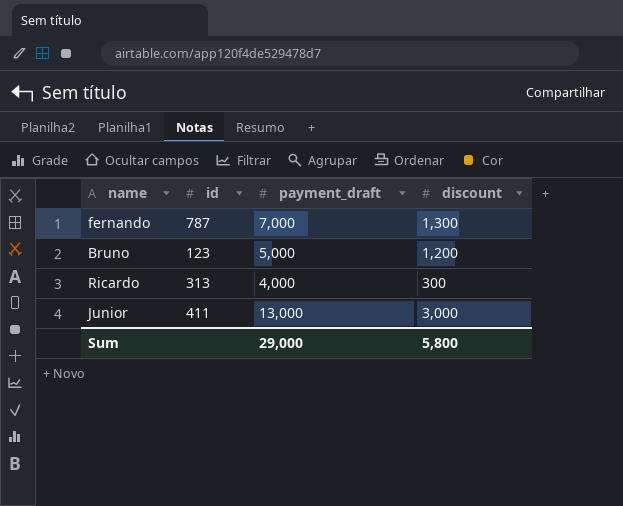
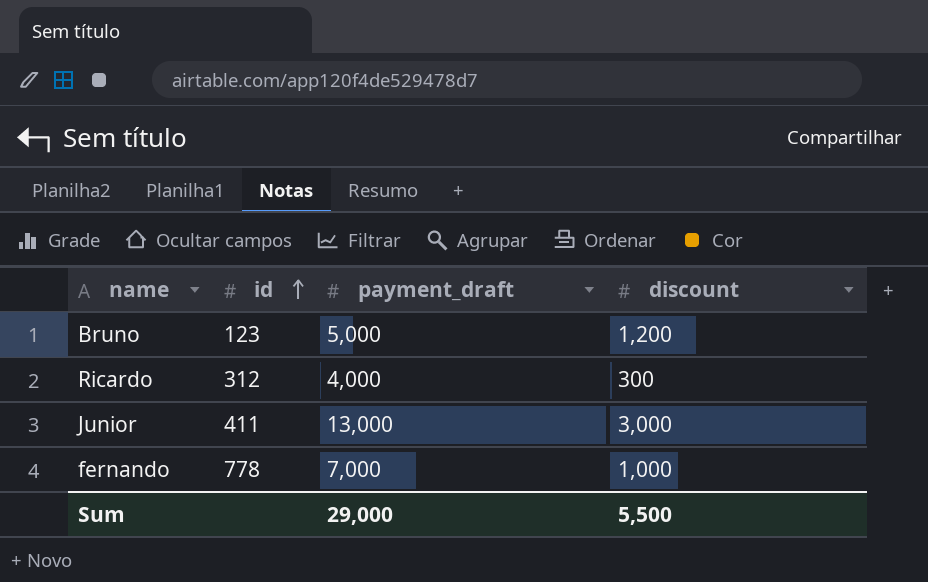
row order: none -> id ascending
Ricardo | id: 313 -> 312
fernando | id: 787 -> 778
fernando | discount: 1,300 -> 1,000
Sum | discount: 5,800 -> 5,500

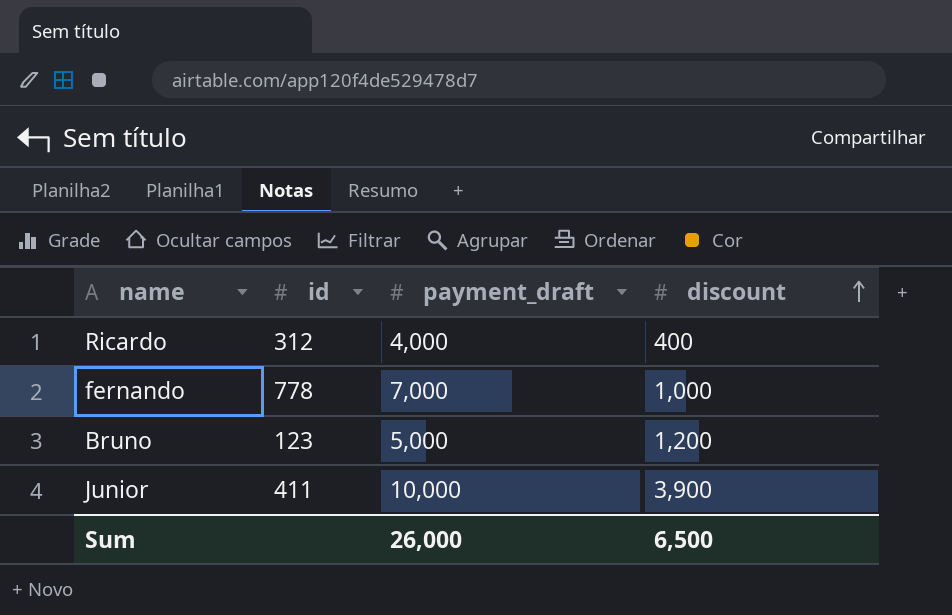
row order: id ascending -> discount ascending
Ricardo | discount: 300 -> 400
Junior | payment_draft: 13,000 -> 10,000
Junior | discount: 3,000 -> 3,900
Sum | payment_draft: 29,000 -> 26,000
Sum | discount: 5,500 -> 6,500

